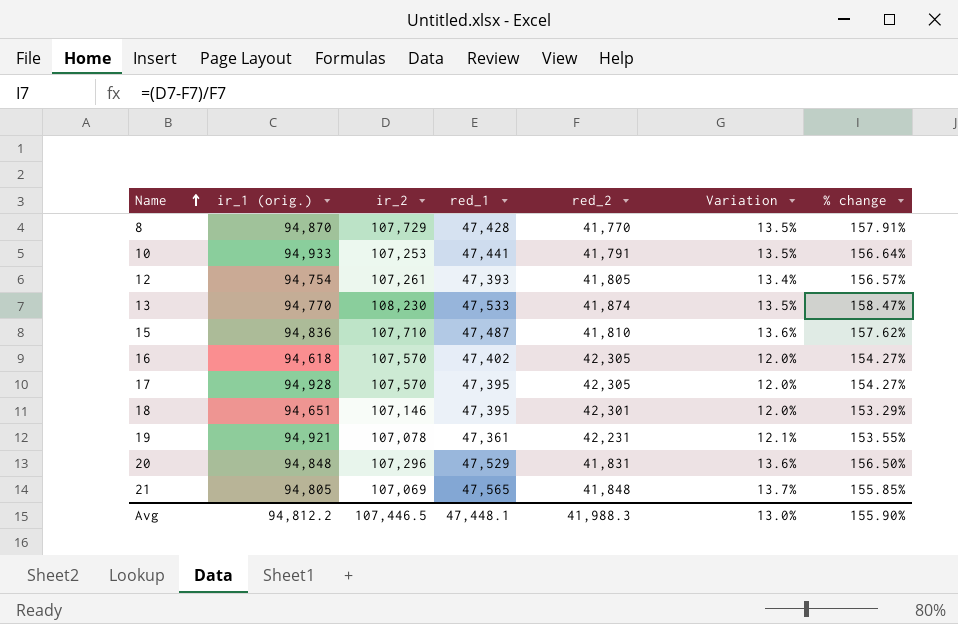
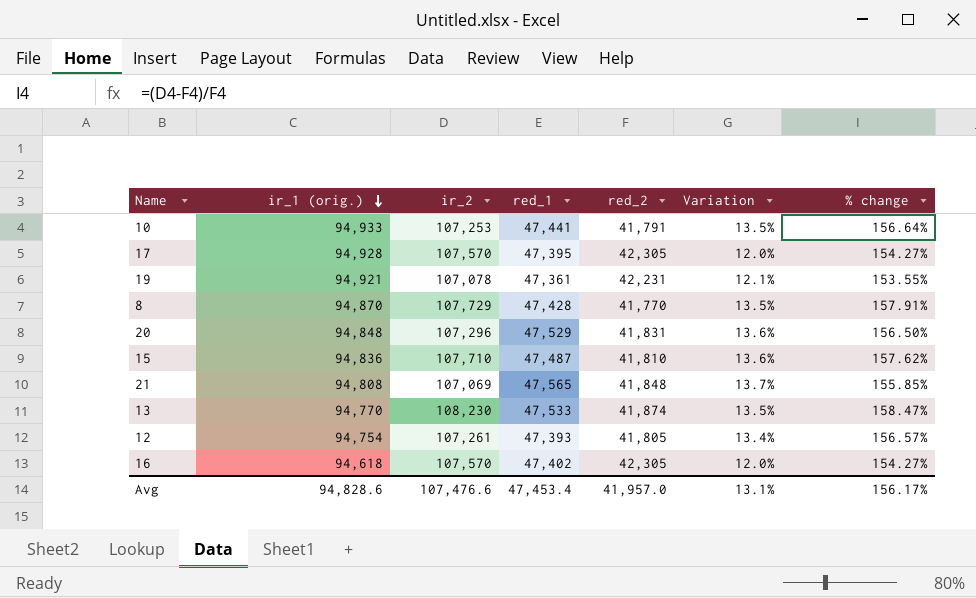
row order: Name ascending -> ir_1 (orig.) descending
row 18: 94,651 | 107,146 | 47,395 | 42,301 | 12.0% | 153.29% -> none
21 | ir_1 (orig.): 94,805 -> 94,808
Avg | ir_1 (orig.): 94,812.2 -> 94,828.6
Avg | ir_2: 107,446.5 -> 107,476.6
Avg | red_1: 47,448.1 -> 47,453.4
Avg | red_2: 41,988.3 -> 41,957.0
Avg | Variation: 13.0% -> 13.1%
Avg | % change: 155.90% -> 156.17%

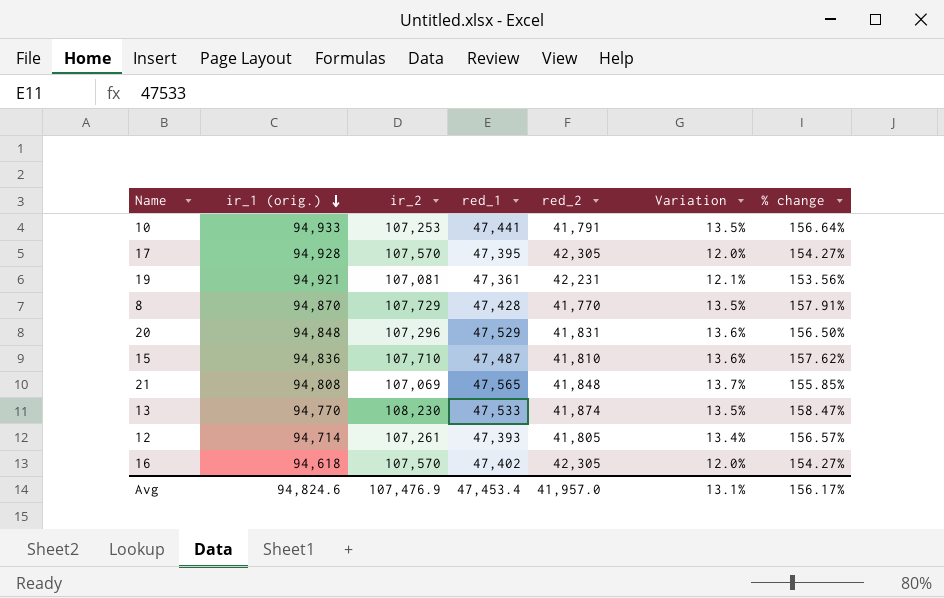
19 | ir_2: 107,078 -> 107,081
19 | % change: 153.55% -> 153.56%
12 | ir_1 (orig.): 94,754 -> 94,714
Avg | ir_1 (orig.): 94,828.6 -> 94,824.6
Avg | ir_2: 107,476.6 -> 107,476.9

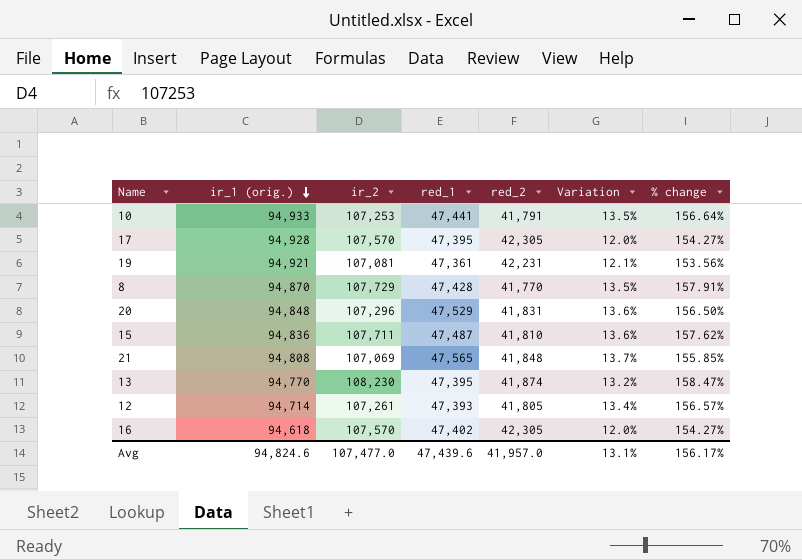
15 | ir_2: 107,710 -> 107,711
13 | red_1: 47,533 -> 47,395
13 | Variation: 13.5% -> 13.2%
Avg | ir_2: 107,476.9 -> 107,477.0
Avg | red_1: 47,453.4 -> 47,439.6

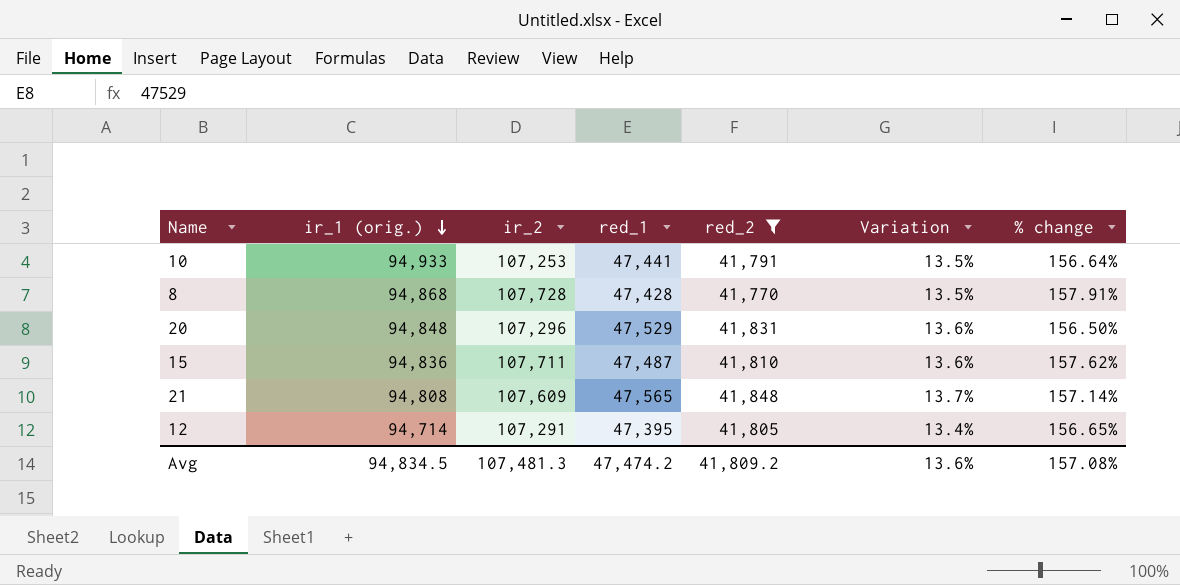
filter: none -> red_2 <= 41,848
8 | ir_1 (orig.): 94,870 -> 94,868
8 | ir_2: 107,729 -> 107,728
21 | ir_2: 107,069 -> 107,609
21 | % change: 155.85% -> 157.14%
12 | ir_2: 107,261 -> 107,291
12 | red_1: 47,393 -> 47,395
12 | % change: 156.57% -> 156.65%
Avg | ir_1 (orig.): 94,824.6 -> 94,834.5
Avg | ir_2: 107,477.0 -> 107,481.3
Avg | red_1: 47,439.6 -> 47,474.2
Avg | red_2: 41,957.0 -> 41,809.2
Avg | Variation: 13.1% -> 13.6%
Avg | % change: 156.17% -> 157.08%

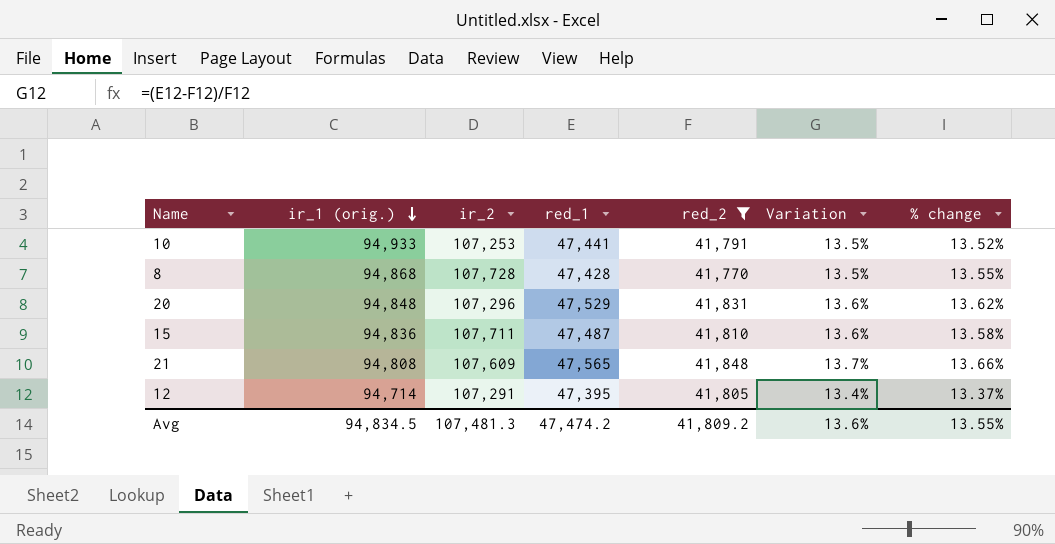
column % change | formula: ([ir_2] - [red_2]) / [red_2] -> ([red_1] - [red_2]) / [red_2]
Avg | % change: 157.08% -> 13.55%

